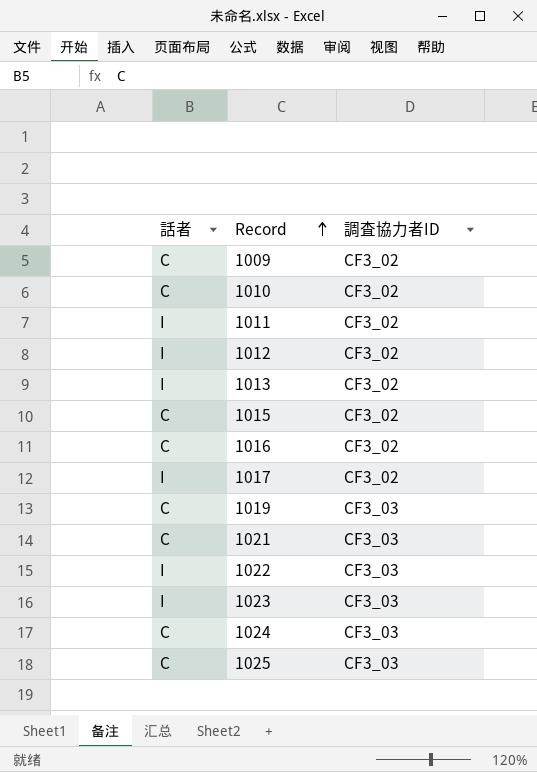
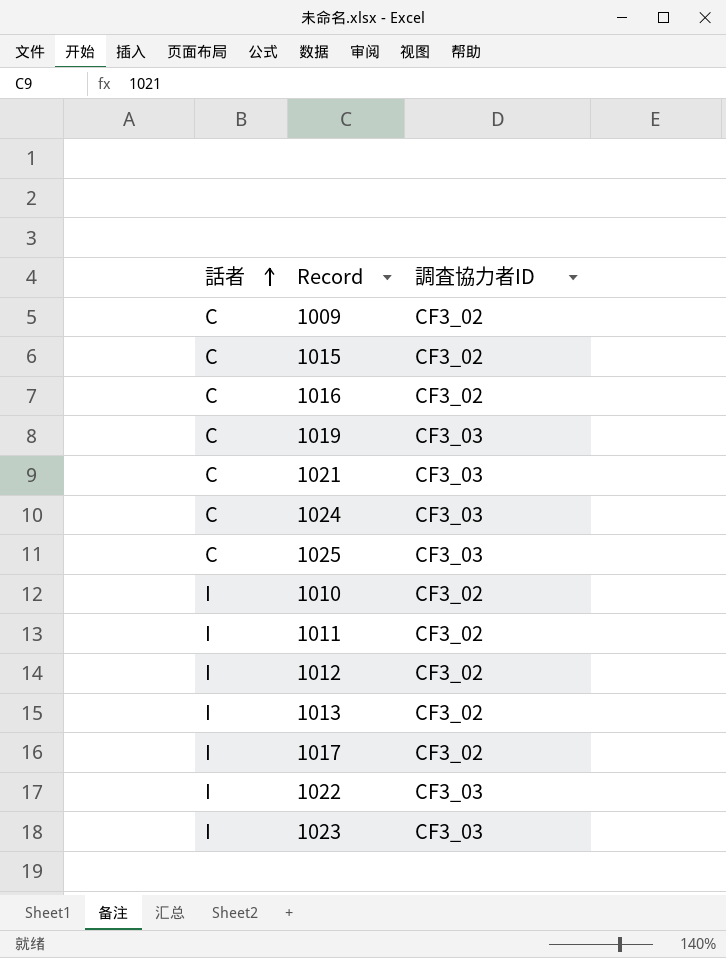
row order: Record ascending -> 話者 ascending
1010 | 話者: C -> I

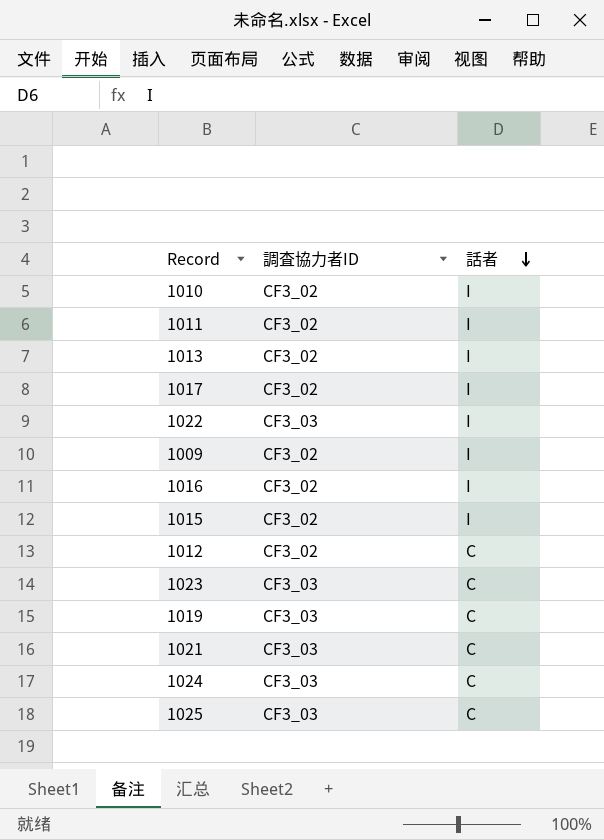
row order: 話者 ascending -> 話者 descending
column 話者 | position: 1 -> 3
1009 | 話者: C -> I
1016 | 話者: C -> I
1015 | 話者: C -> I
1012 | 話者: I -> C
1023 | 話者: I -> C

